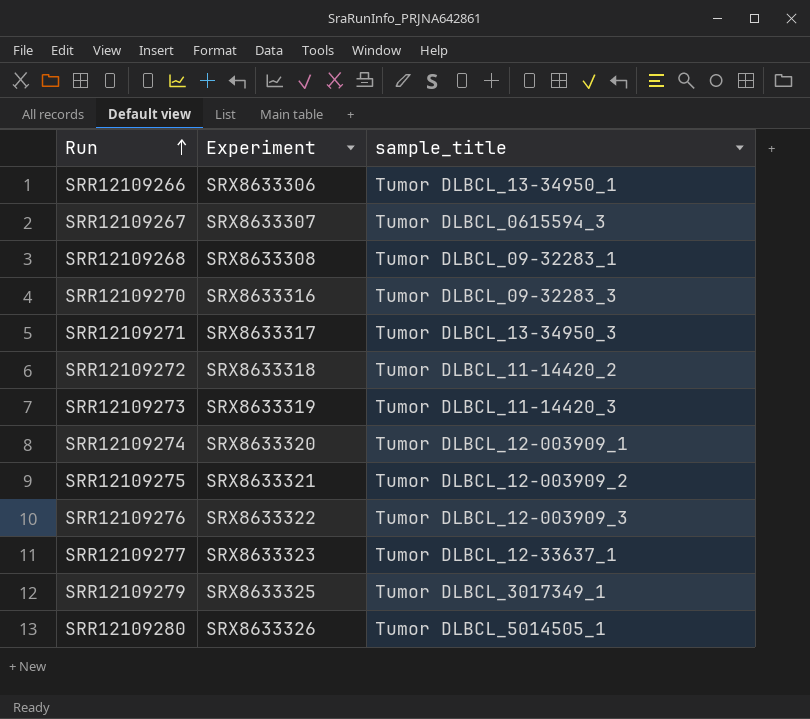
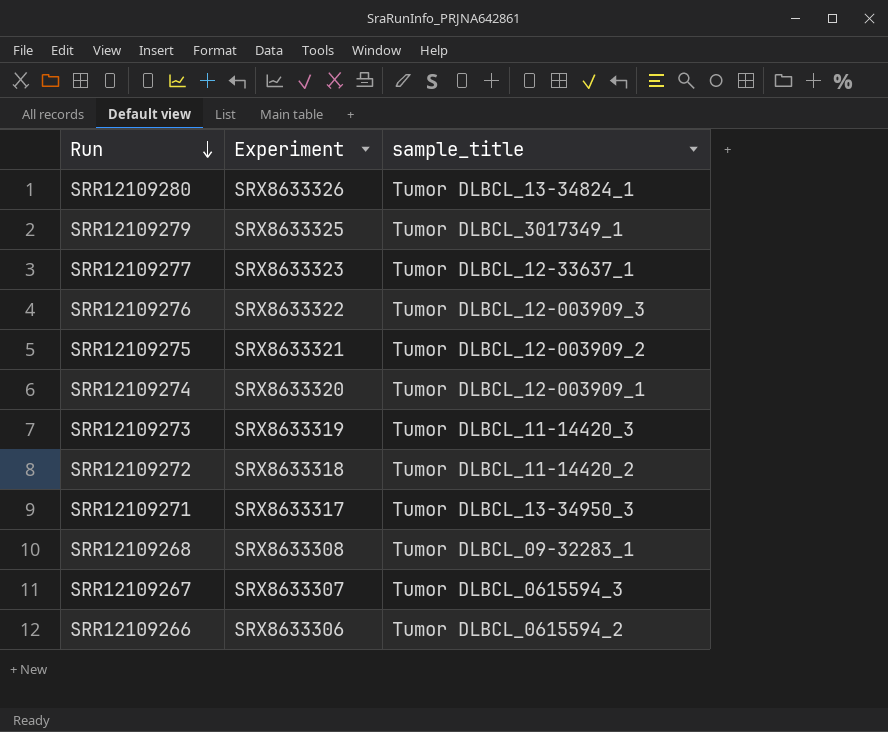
row order: Run ascending -> Run descending
row SRR12109270: SRX8633316 | Tumor DLBCL_09-32283_3 -> none
SRR12109280 | sample_title: Tumor DLBCL_5014505_1 -> Tumor DLBCL_13-34824_1
SRR12109266 | sample_title: Tumor DLBCL_13-34950_1 -> Tumor DLBCL_0615594_2

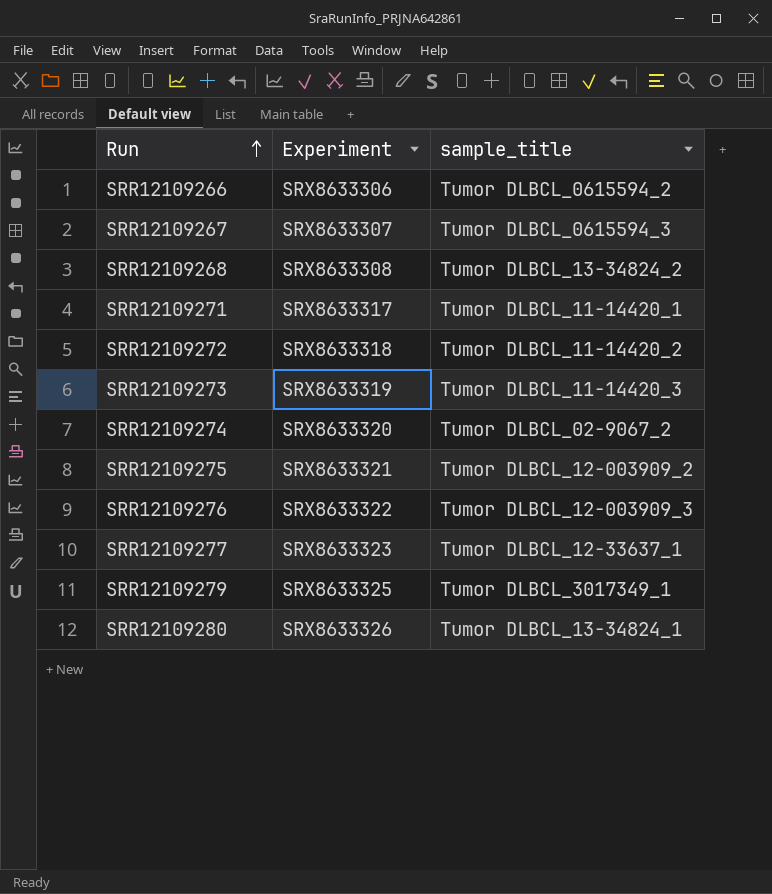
row order: Run descending -> Run ascending
SRR12109268 | sample_title: Tumor DLBCL_09-32283_1 -> Tumor DLBCL_13-34824_2
SRR12109271 | sample_title: Tumor DLBCL_13-34950_3 -> Tumor DLBCL_11-14420_1
SRR12109274 | sample_title: Tumor DLBCL_12-003909_1 -> Tumor DLBCL_02-9067_2

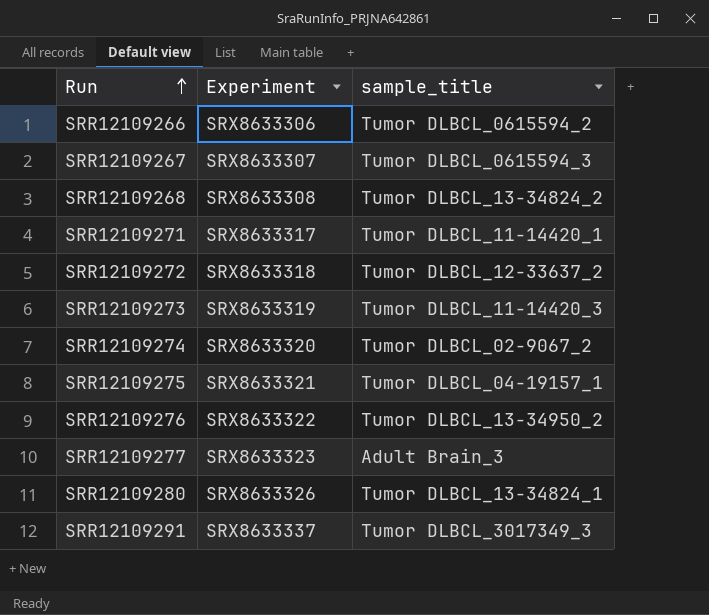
row SRR12109279: SRX8633325 | Tumor DLBCL_3017349_1 -> none
SRR12109272 | sample_title: Tumor DLBCL_11-14420_2 -> Tumor DLBCL_12-33637_2
SRR12109275 | sample_title: Tumor DLBCL_12-003909_2 -> Tumor DLBCL_04-19157_1
SRR12109276 | sample_title: Tumor DLBCL_12-003909_3 -> Tumor DLBCL_13-34950_2
SRR12109277 | sample_title: Tumor DLBCL_12-33637_1 -> Adult Brain_3
row SRR12109291: none -> SRX8633337 | Tumor DLBCL_3017349_3

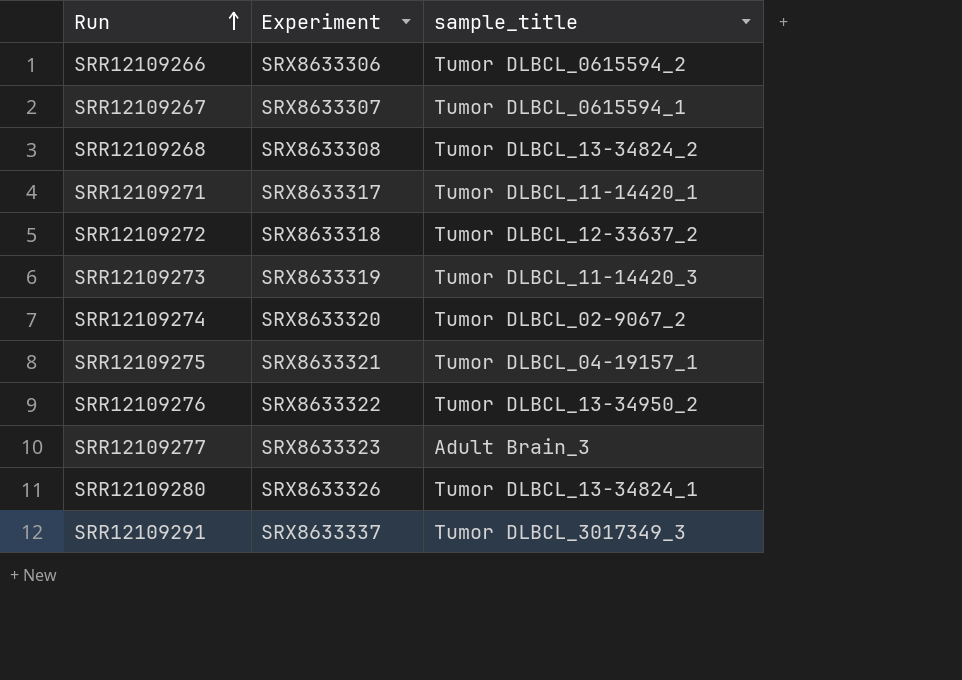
SRR12109267 | sample_title: Tumor DLBCL_0615594_3 -> Tumor DLBCL_0615594_1

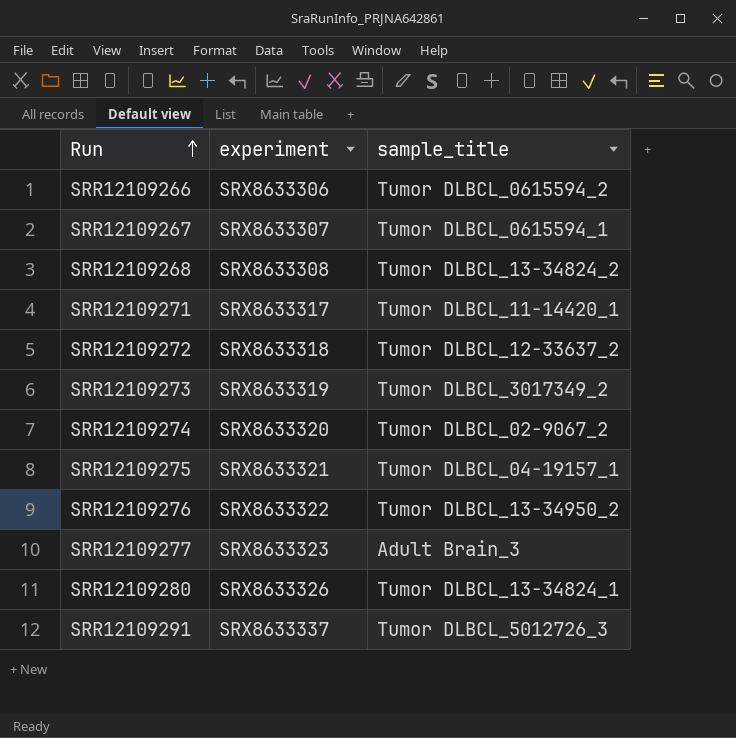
column name: Experiment -> experiment
SRR12109273 | sample_title: Tumor DLBCL_11-14420_3 -> Tumor DLBCL_3017349_2
SRR12109291 | sample_title: Tumor DLBCL_3017349_3 -> Tumor DLBCL_5012726_3

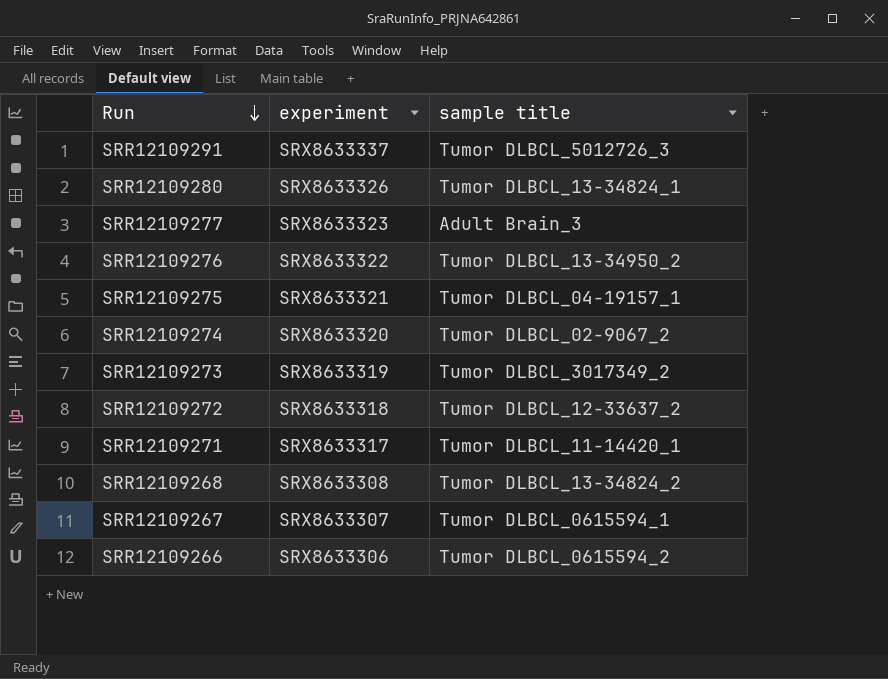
row order: Run ascending -> Run descending
column name: sample_title -> sample title

